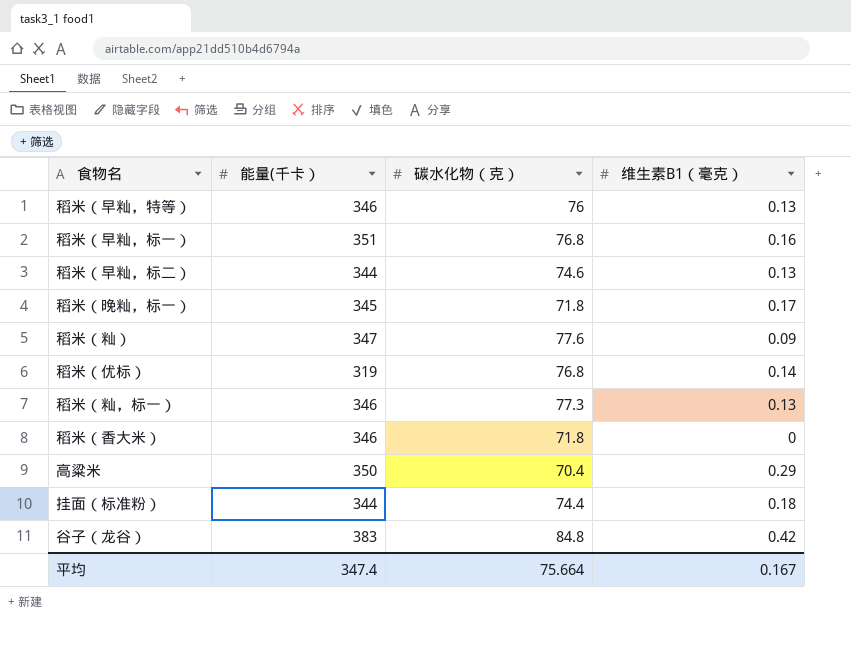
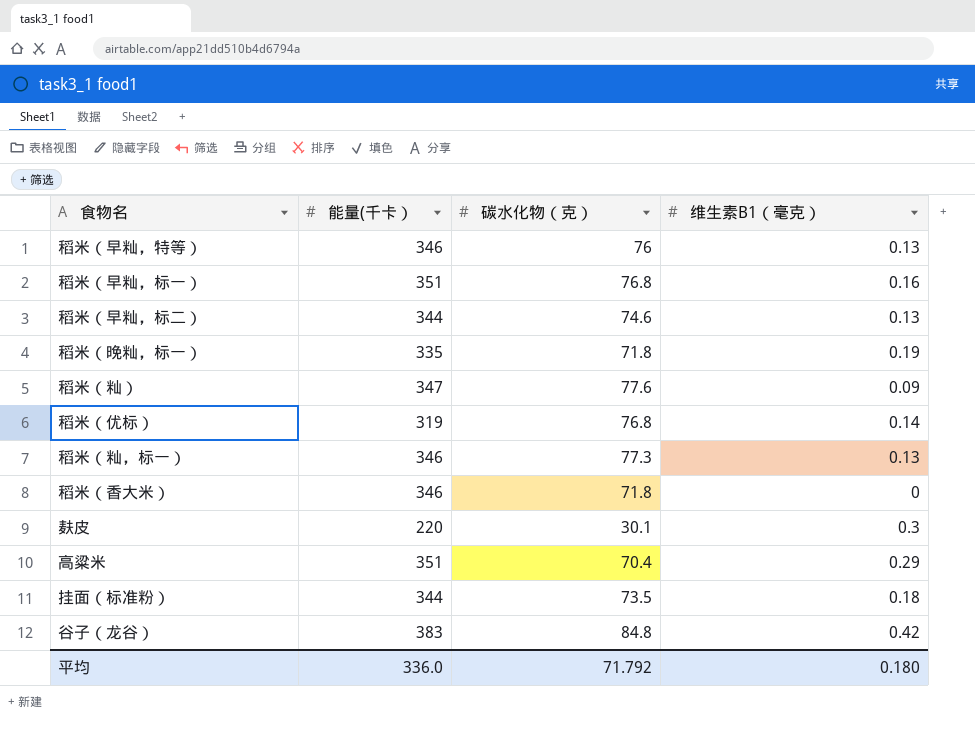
稻米（晚籼，标一） | 能量(千卡）: 345 -> 335
稻米（晚籼，标一） | 维生素B1（毫克）: 0.17 -> 0.19
row 麸皮: none -> 220 | 30.1 | 0.3
高粱米 | 能量(千卡）: 350 -> 351
挂面（标准粉） | 碳水化物（克）: 74.4 -> 73.5
平均 | 能量(千卡）: 347.4 -> 336.0
平均 | 碳水化物（克）: 75.664 -> 71.792
平均 | 维生素B1（毫克）: 0.167 -> 0.180

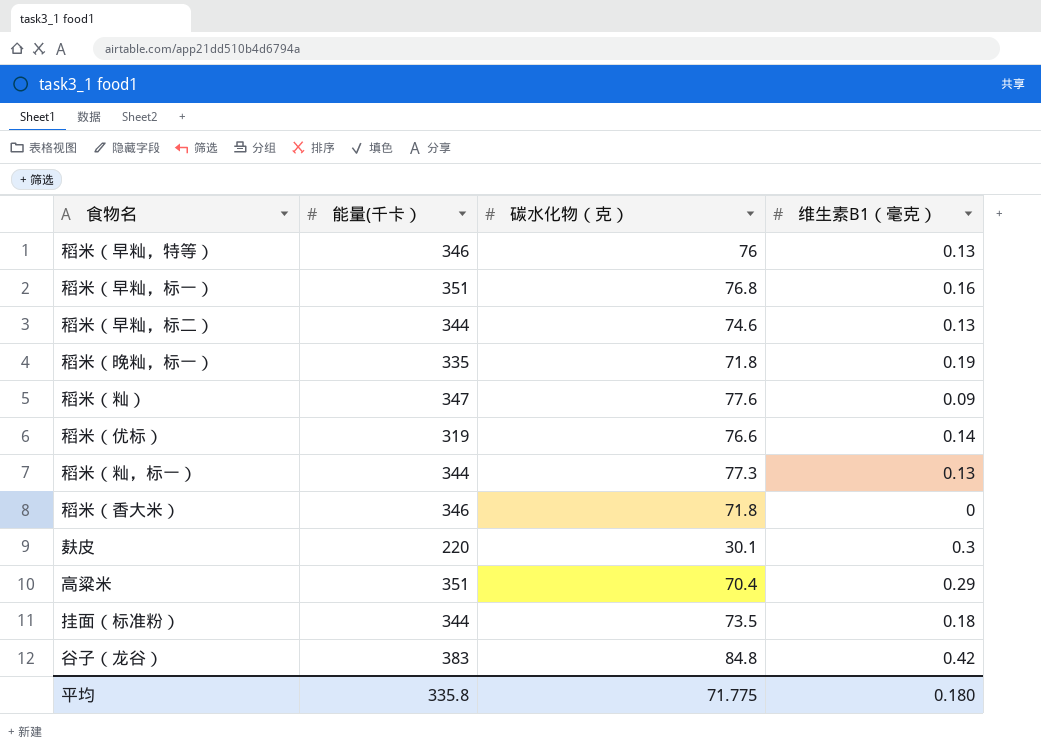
稻米（优标） | 碳水化物（克）: 76.8 -> 76.6
稻米（籼，标一） | 能量(千卡）: 346 -> 344
平均 | 能量(千卡）: 336.0 -> 335.8
平均 | 碳水化物（克）: 71.792 -> 71.775

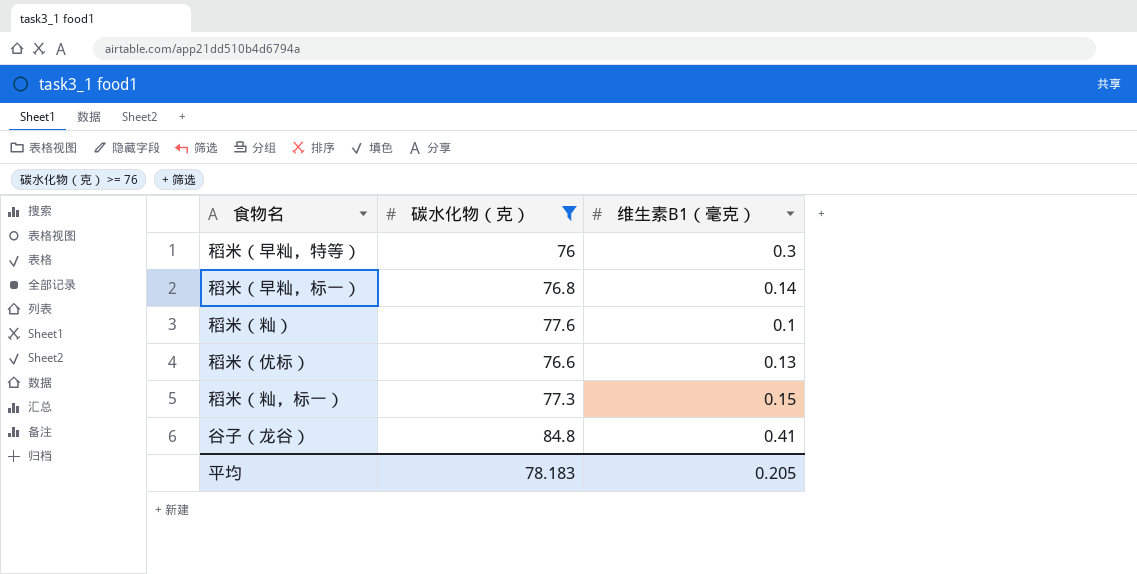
filter: none -> 碳水化物（克） >= 76
column 能量(千卡） | position: 2 -> none
稻米（早籼，特等） | 维生素B1（毫克）: 0.13 -> 0.3
稻米（早籼，标一） | 维生素B1（毫克）: 0.16 -> 0.14
稻米（籼） | 维生素B1（毫克）: 0.09 -> 0.1
稻米（优标） | 维生素B1（毫克）: 0.14 -> 0.13
稻米（籼，标一） | 维生素B1（毫克）: 0.13 -> 0.15
谷子（龙谷） | 维生素B1（毫克）: 0.42 -> 0.41
平均 | 碳水化物（克）: 71.775 -> 78.183
平均 | 维生素B1（毫克）: 0.180 -> 0.205

